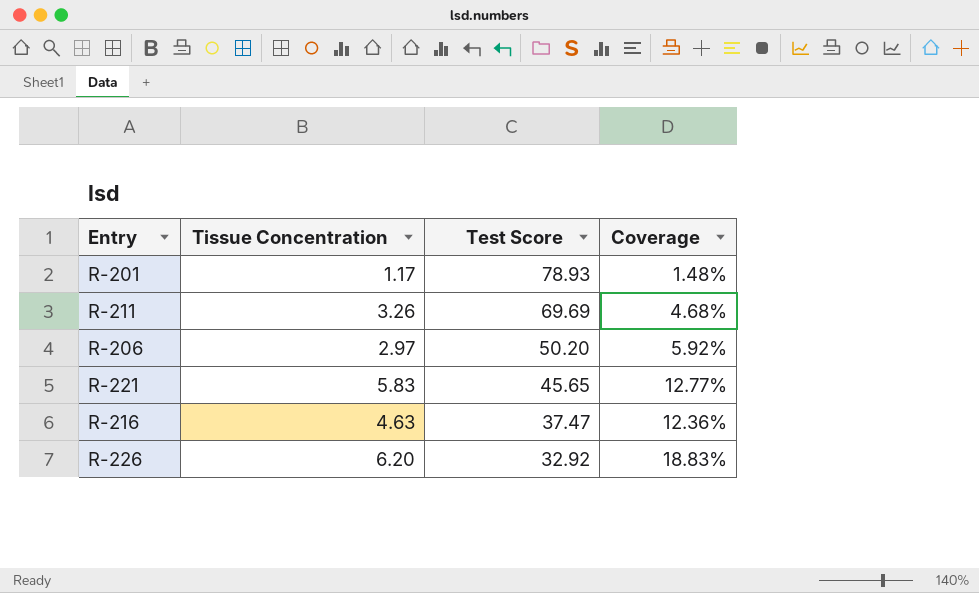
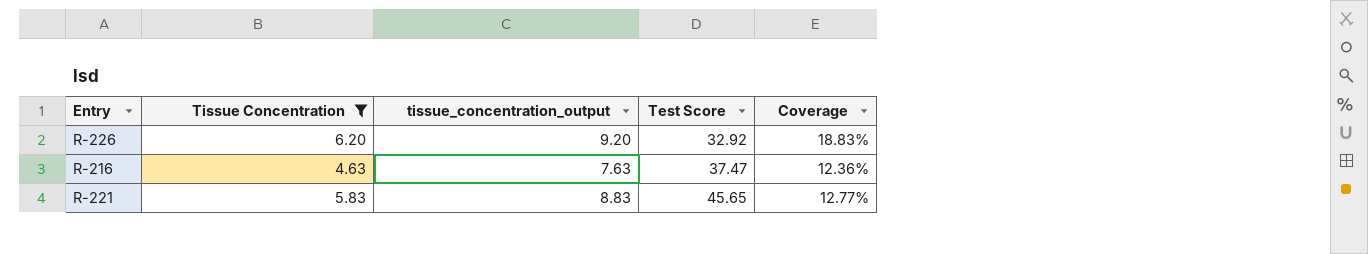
filter: none -> Tissue Concentration >= 4.63
row order: Test Score descending -> Test Score ascending
column tissue_concentration_output | formula: none -> [Tissue Concentration] + 3

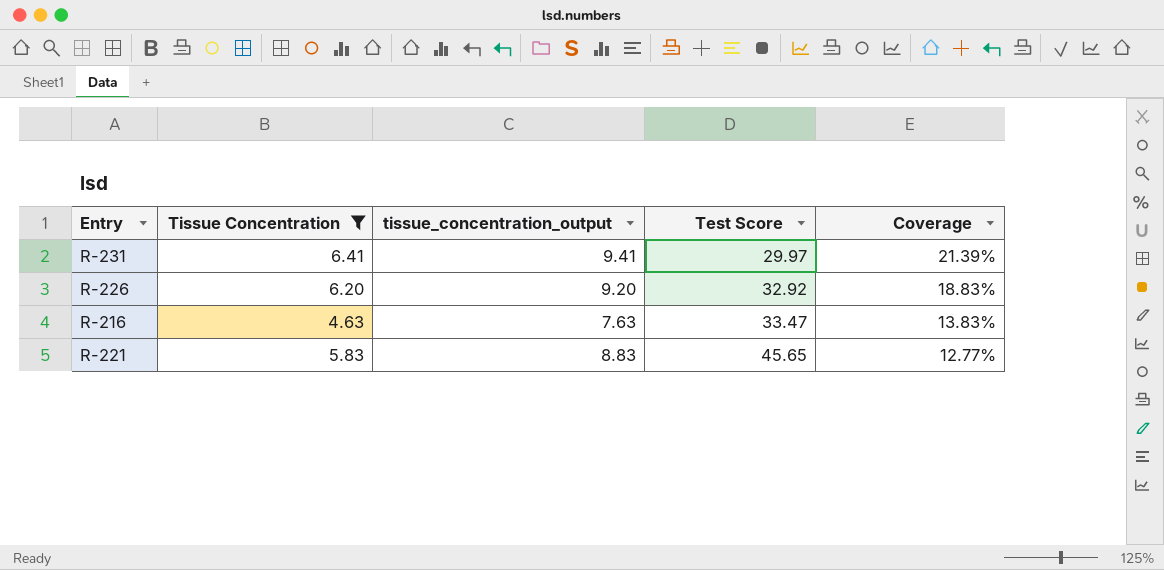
row R-231: none -> 6.41 | 9.41 | 29.97 | 21.39%
R-216 | Test Score: 37.47 -> 33.47
R-216 | Coverage: 12.36% -> 13.83%

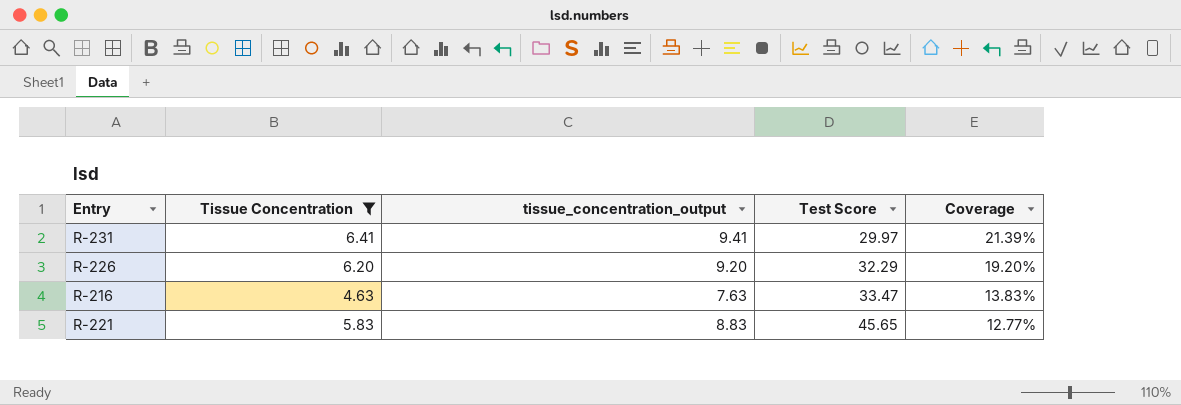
R-226 | Test Score: 32.92 -> 32.29
R-226 | Coverage: 18.83% -> 19.20%

